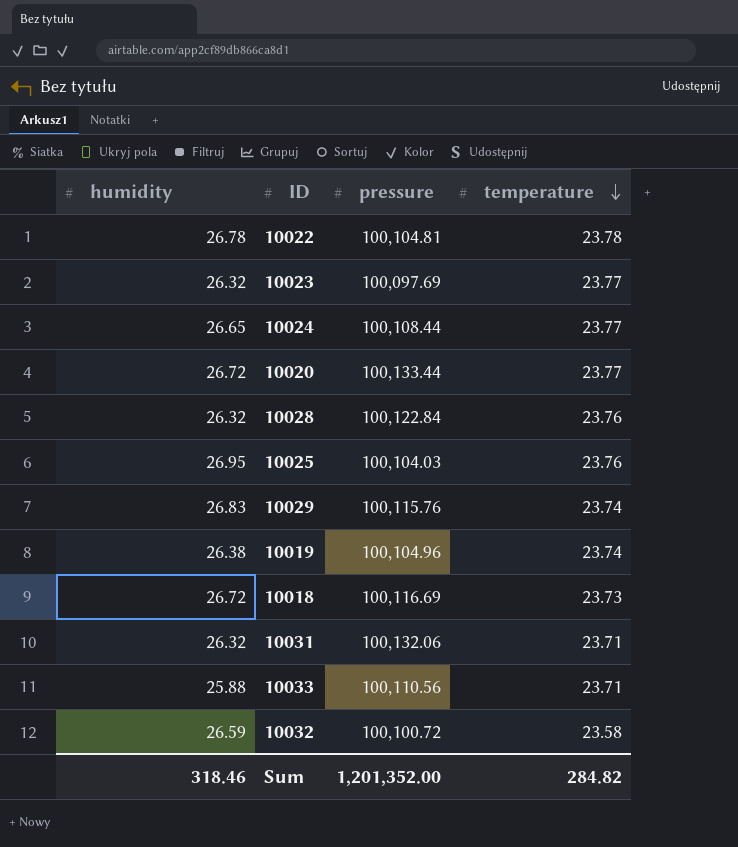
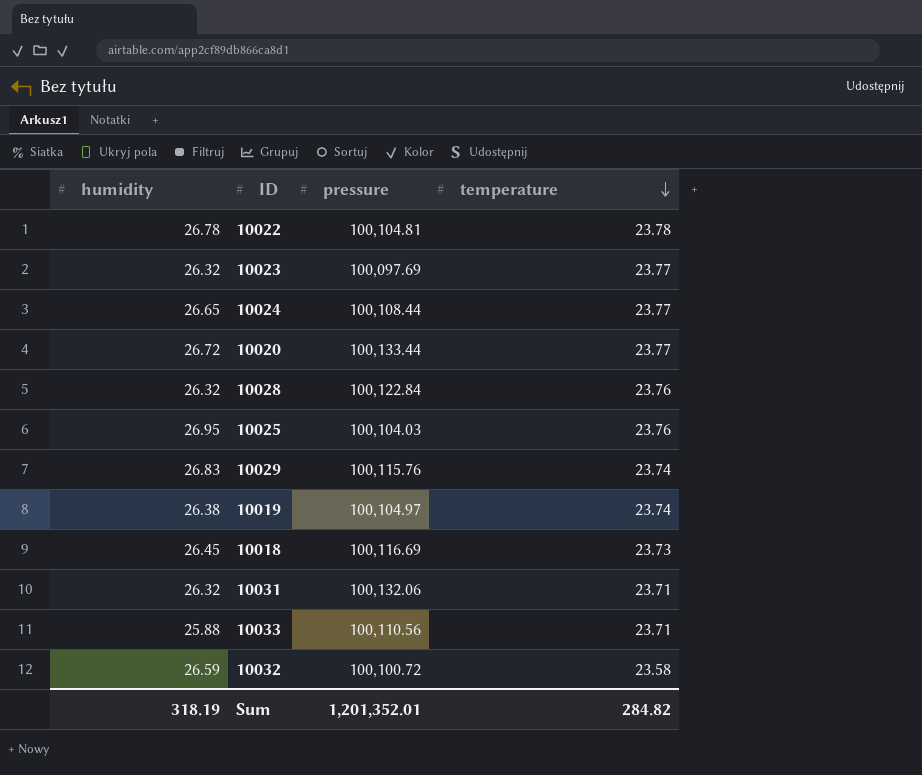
10019 | pressure: 100,104.96 -> 100,104.97
10018 | humidity: 26.72 -> 26.45
Sum | humidity: 318.46 -> 318.19
Sum | pressure: 1,201,352.00 -> 1,201,352.01

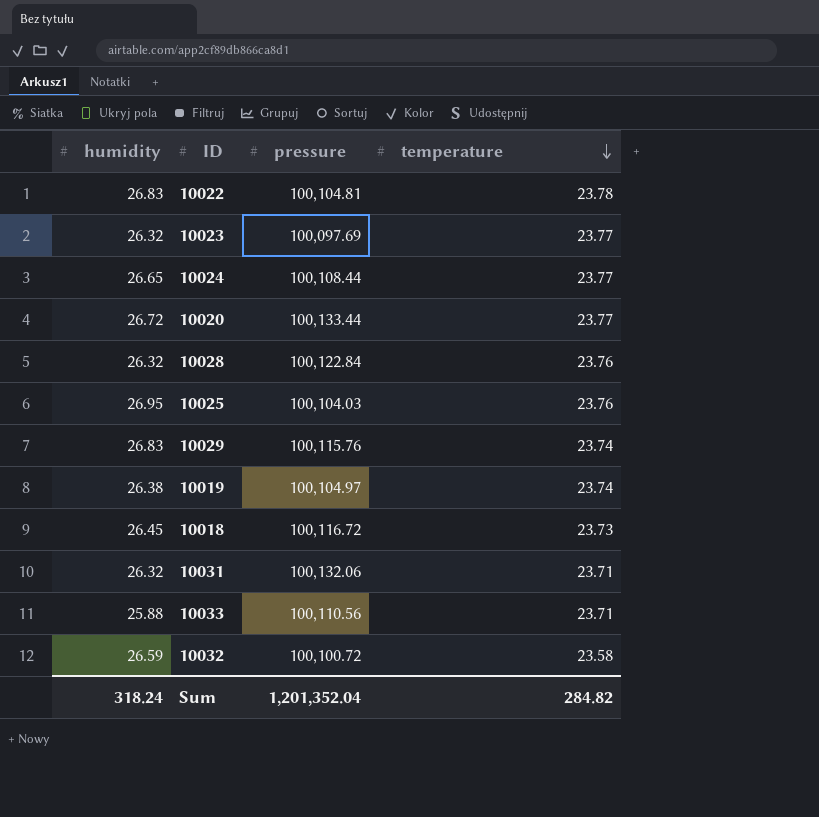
10022 | humidity: 26.78 -> 26.83
10018 | pressure: 100,116.69 -> 100,116.72
Sum | humidity: 318.19 -> 318.24
Sum | pressure: 1,201,352.01 -> 1,201,352.04

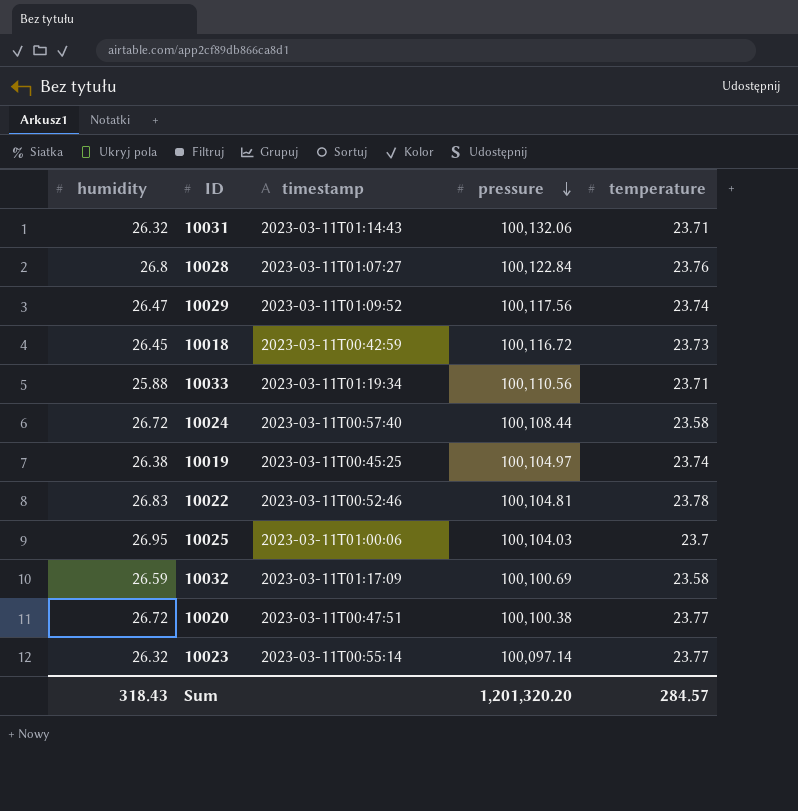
row order: temperature descending -> pressure descending
column timestamp | position: none -> 3
10028 | humidity: 26.32 -> 26.8
10029 | humidity: 26.83 -> 26.47
10029 | pressure: 100,115.76 -> 100,117.56
10024 | humidity: 26.65 -> 26.72
10024 | temperature: 23.77 -> 23.58
10025 | temperature: 23.76 -> 23.7
10032 | pressure: 100,100.72 -> 100,100.69
10020 | pressure: 100,133.44 -> 100,100.38
10023 | pressure: 100,097.69 -> 100,097.14
Sum | humidity: 318.24 -> 318.43
Sum | pressure: 1,201,352.04 -> 1,201,320.20
Sum | temperature: 284.82 -> 284.57

